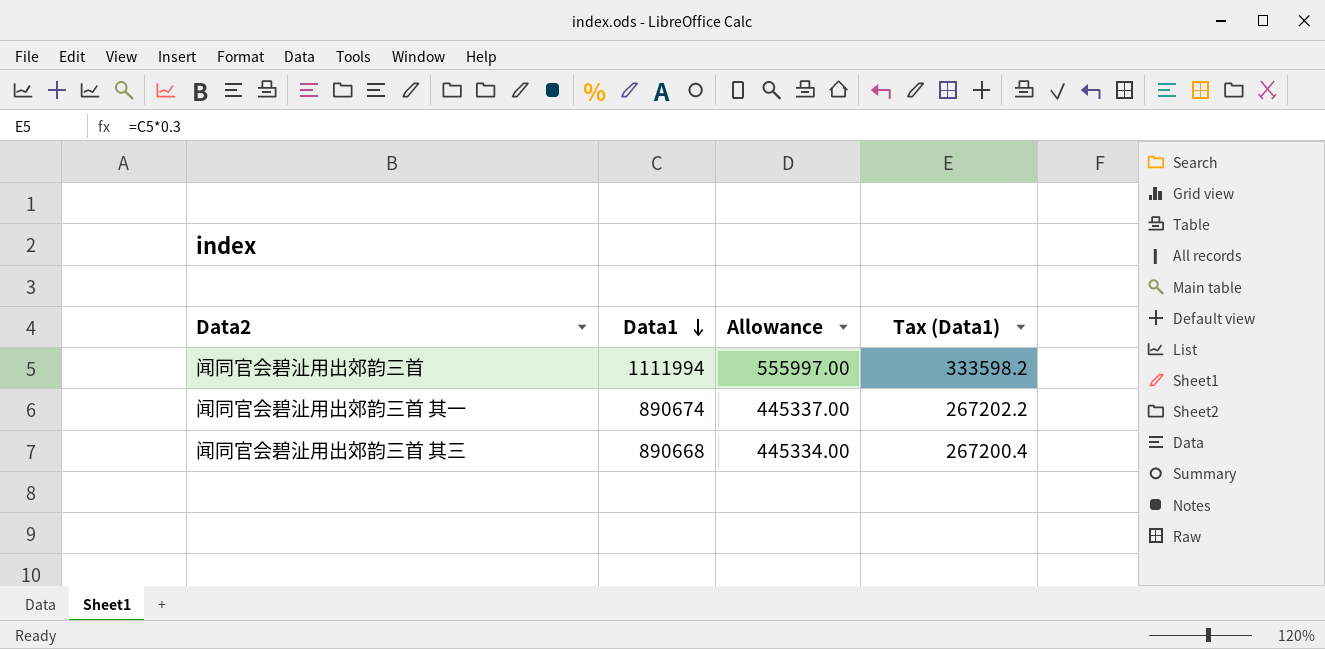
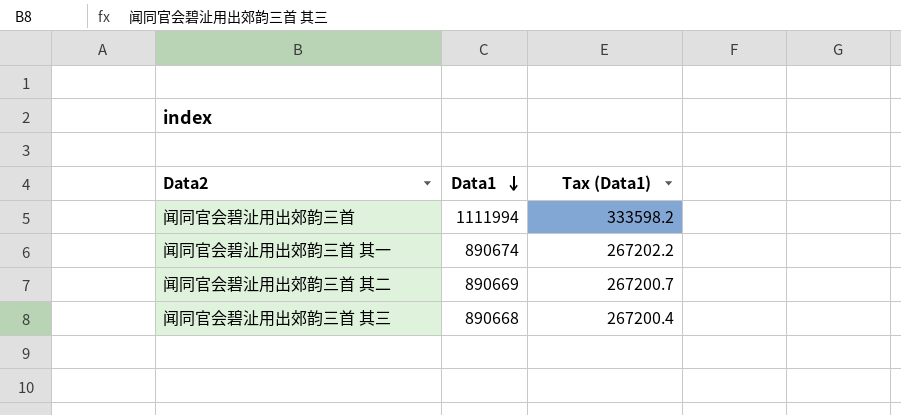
column Allowance | formula: [Data1] * 0.5 -> none
row 闻同官会碧沚用出郊韵三首 其二: none -> 890669 | 267200.7

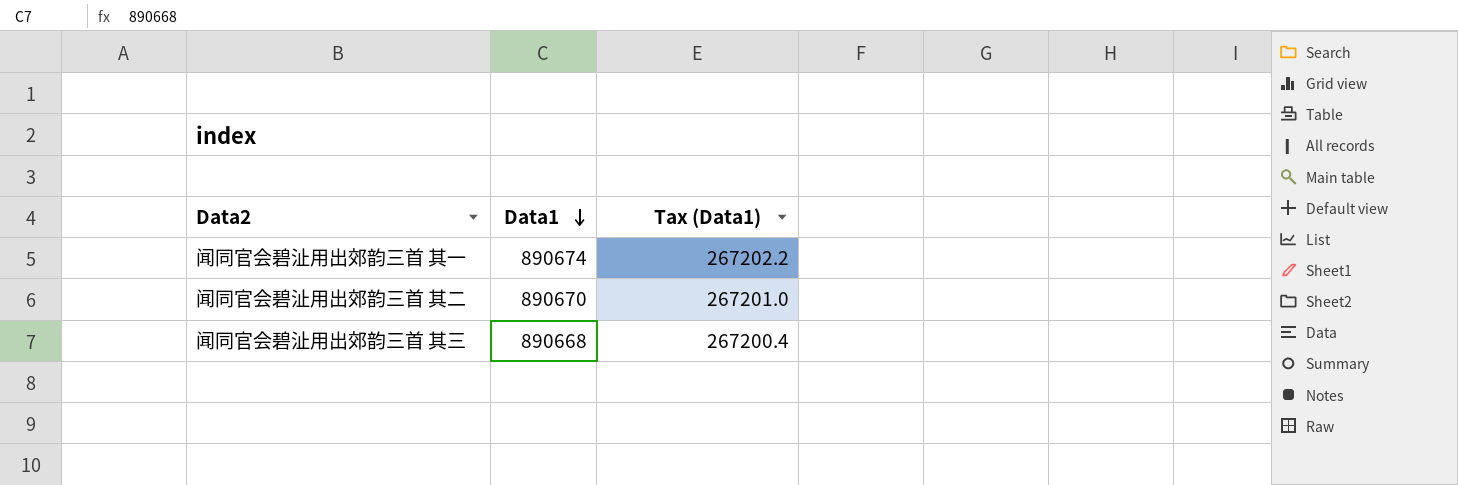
row 闻同官会碧沚用出郊韵三首: 1111994 | 333598.2 -> none
闻同官会碧沚用出郊韵三首 其二 | Data1: 890669 -> 890670
闻同官会碧沚用出郊韵三首 其二 | Tax (Data1): 267200.7 -> 267201.0

